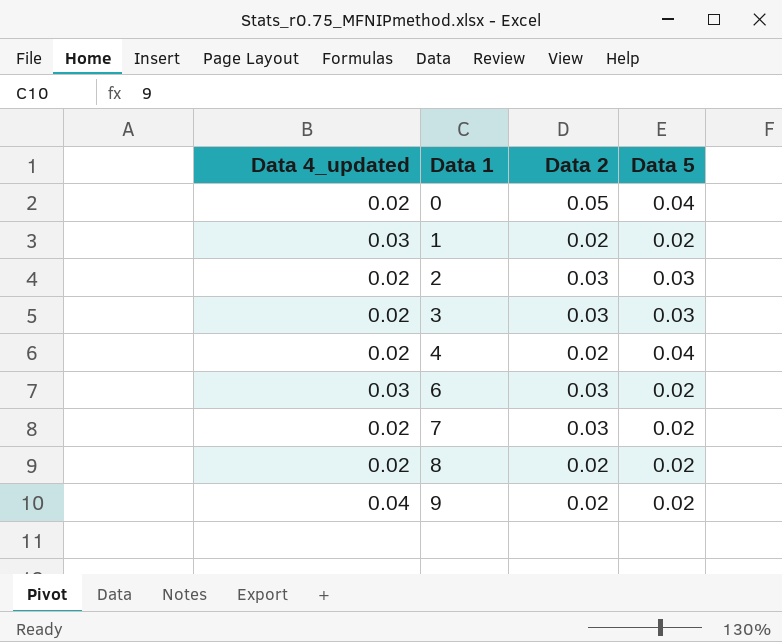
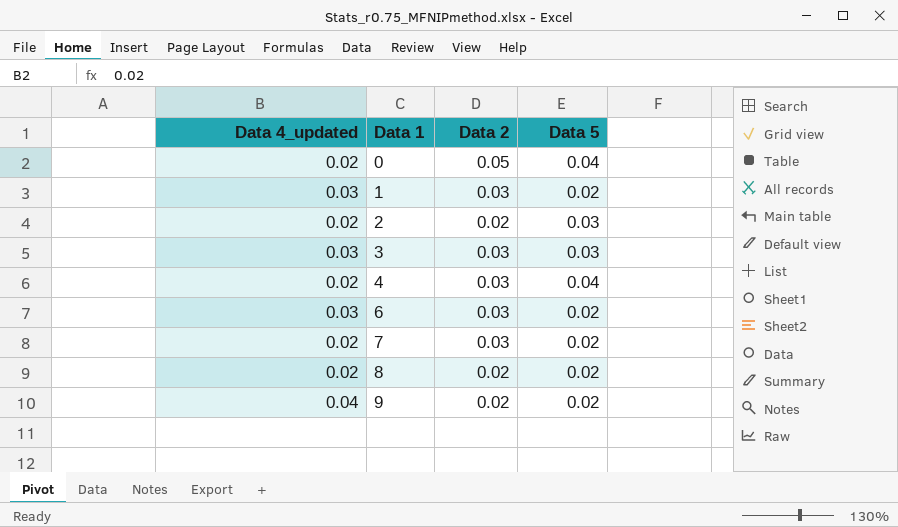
1 | Data 2: 0.02 -> 0.03
2 | Data 2: 0.03 -> 0.02
3 | Data 4_updated: 0.02 -> 0.03
4 | Data 2: 0.02 -> 0.03

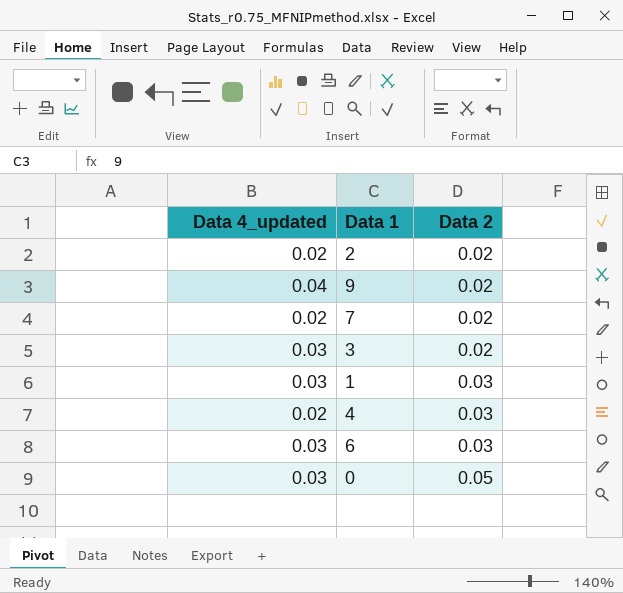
row order: Data 1 ascending -> Data 2 ascending
column Data 5 | position: 4 -> none
row 8: 0.02 | 0.02 | 0.02 -> none
7 | Data 2: 0.03 -> 0.02
3 | Data 2: 0.03 -> 0.02
0 | Data 4_updated: 0.02 -> 0.03

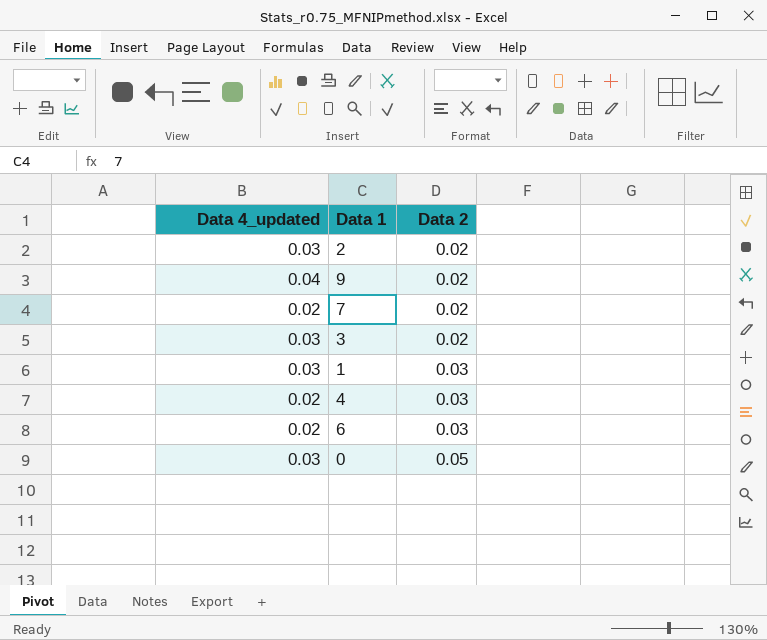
2 | Data 4_updated: 0.02 -> 0.03
6 | Data 4_updated: 0.03 -> 0.02

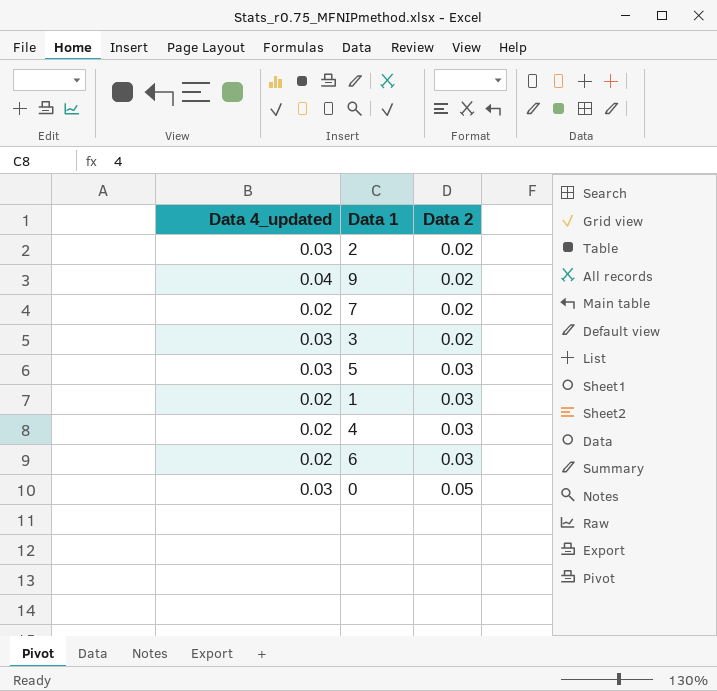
row 5: none -> 0.03 | 0.03
1 | Data 4_updated: 0.03 -> 0.02

